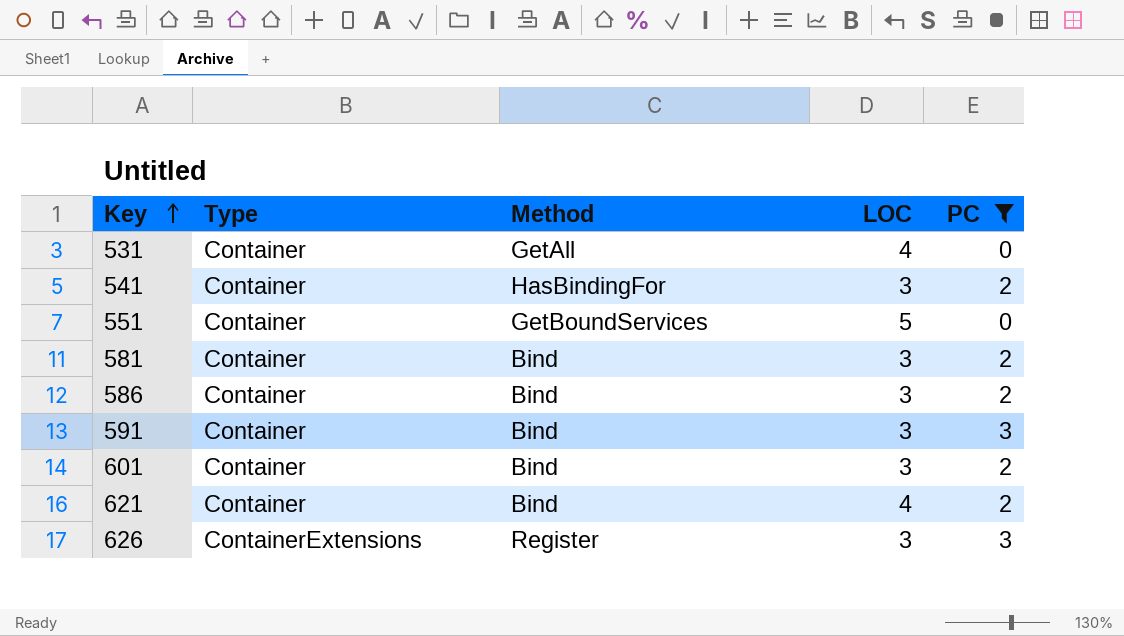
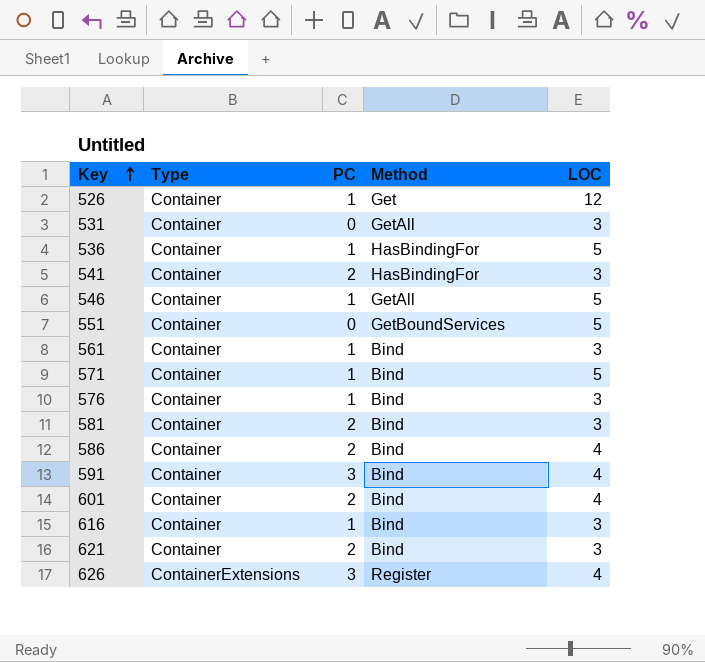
filter: PC != 1 -> none
column PC | position: 5 -> 3
531 | LOC: 4 -> 3
586 | LOC: 3 -> 4
591 | LOC: 3 -> 4
601 | LOC: 3 -> 4
621 | LOC: 4 -> 3
626 | LOC: 3 -> 4

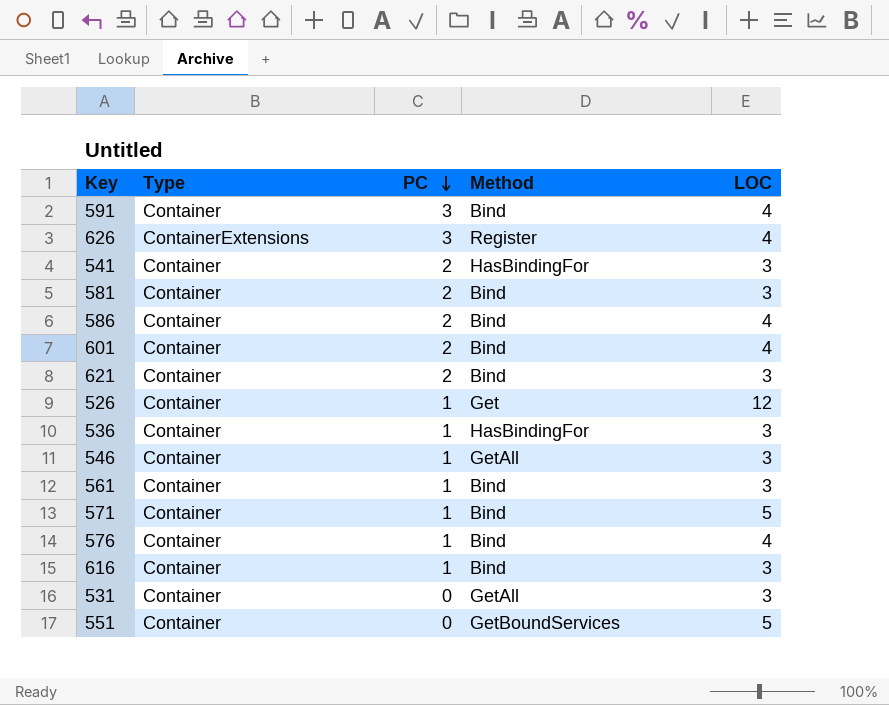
row order: Key ascending -> PC descending
536 | LOC: 5 -> 3
546 | LOC: 5 -> 3
576 | LOC: 3 -> 4

